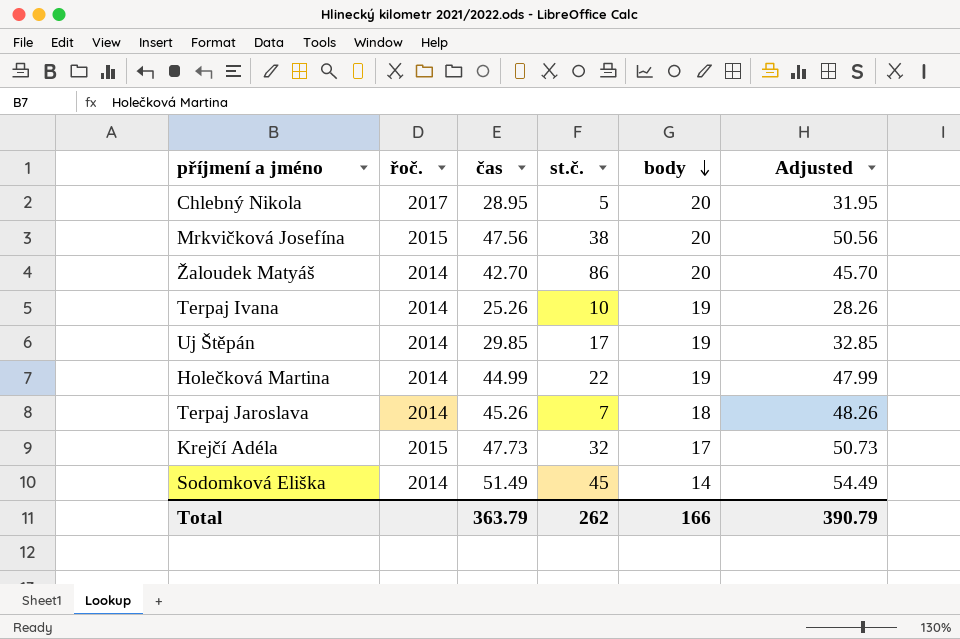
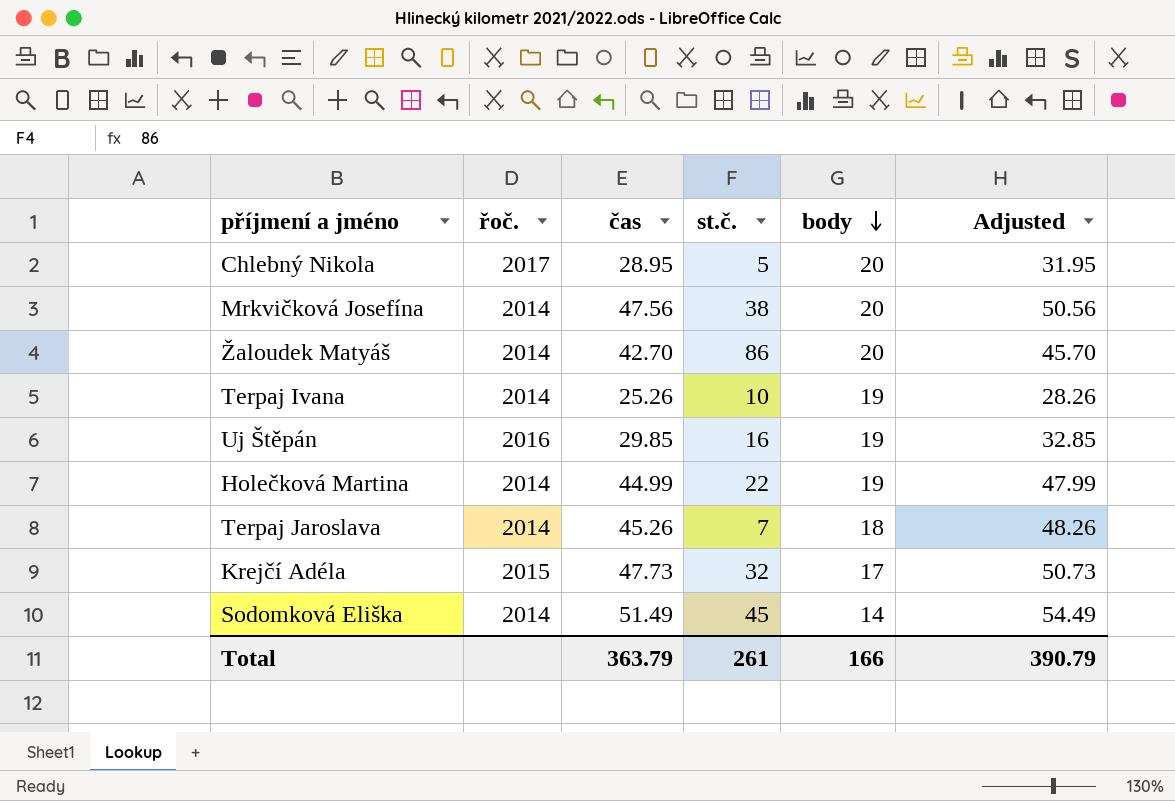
Mrkvičková Josefína | řoč.: 2015 -> 2014
Uj Štěpán | řoč.: 2014 -> 2016
Uj Štěpán | st.č.: 17 -> 16
Total | st.č.: 262 -> 261

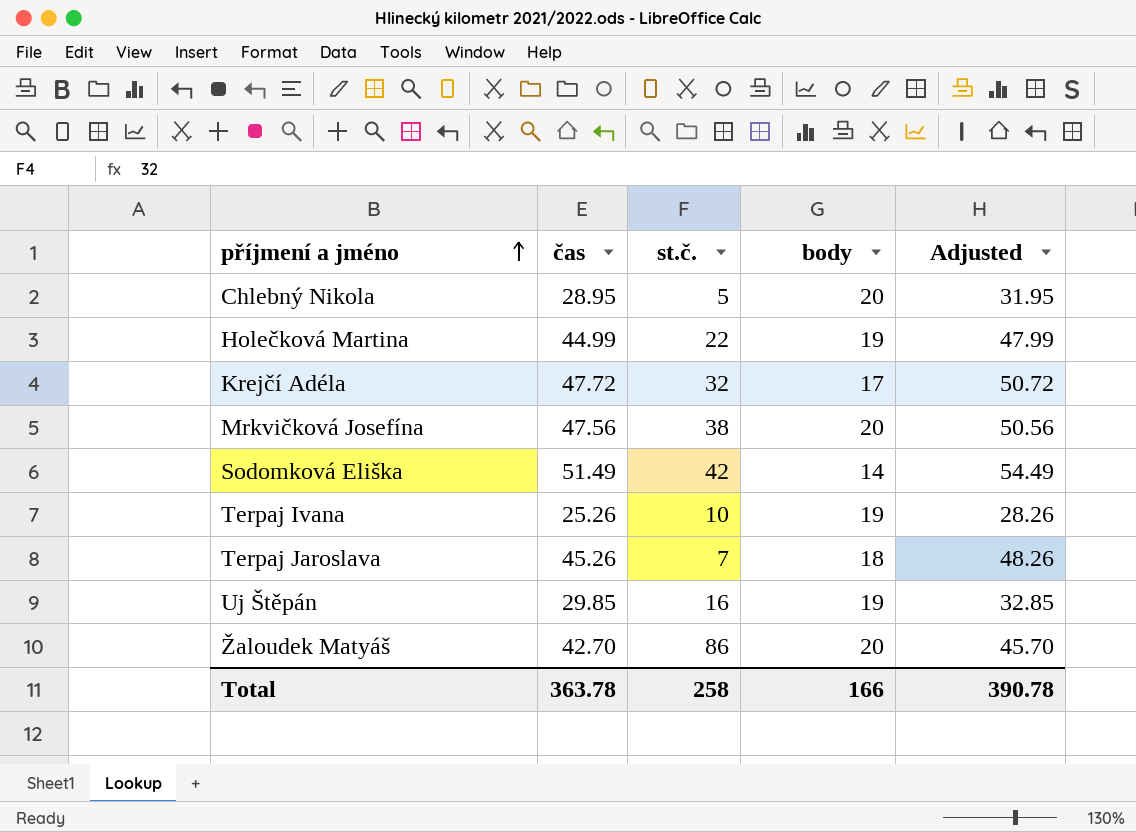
row order: body descending -> příjmení a jméno ascending
column řoč. | position: 2 -> none
Krejčí Adéla | čas: 47.73 -> 47.72
Krejčí Adéla | Adjusted: 50.73 -> 50.72
Sodomková Eliška | st.č.: 45 -> 42
Total | čas: 363.79 -> 363.78
Total | st.č.: 261 -> 258
Total | Adjusted: 390.79 -> 390.78

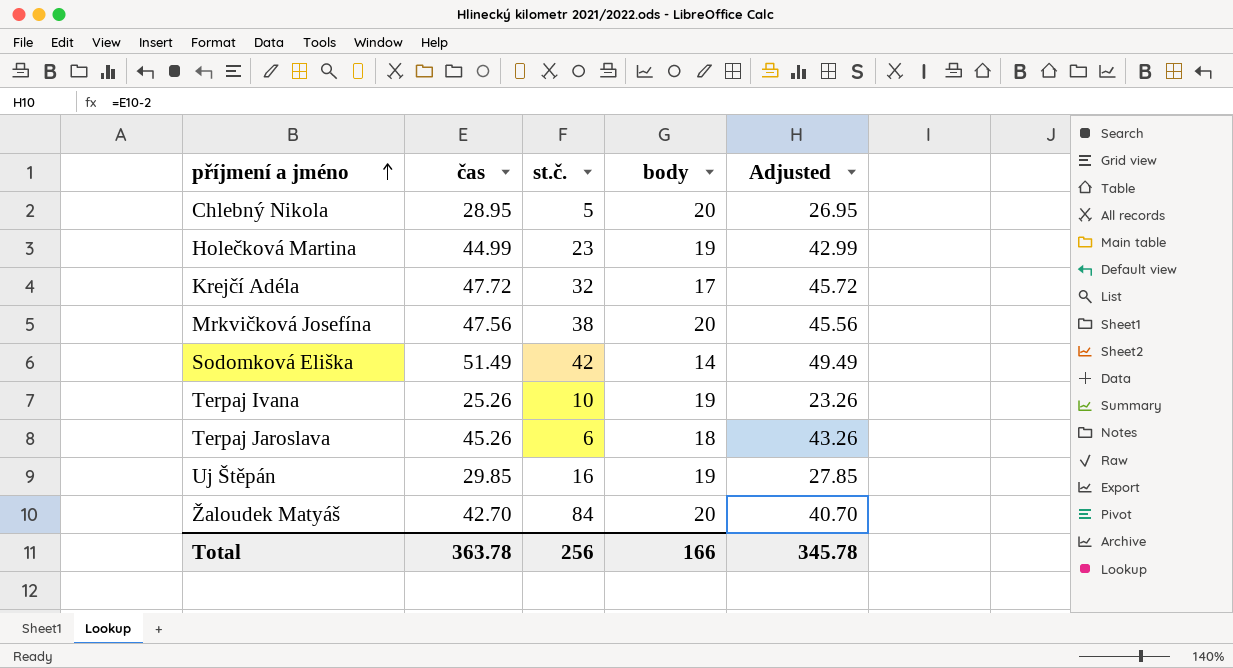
column Adjusted | formula: [čas] + 3 -> [čas] - 2
Holečková Martina | st.č.: 22 -> 23
Terpaj Jaroslava | st.č.: 7 -> 6
Žaloudek Matyáš | st.č.: 86 -> 84
Total | st.č.: 258 -> 256
Total | Adjusted: 390.78 -> 345.78

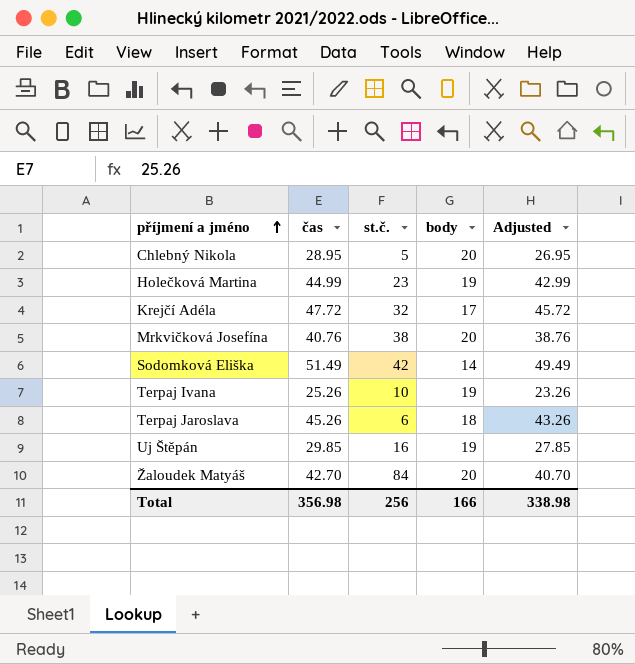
Mrkvičková Josefína | čas: 47.56 -> 40.76
Mrkvičková Josefína | Adjusted: 45.56 -> 38.76
Total | čas: 363.78 -> 356.98
Total | Adjusted: 345.78 -> 338.98

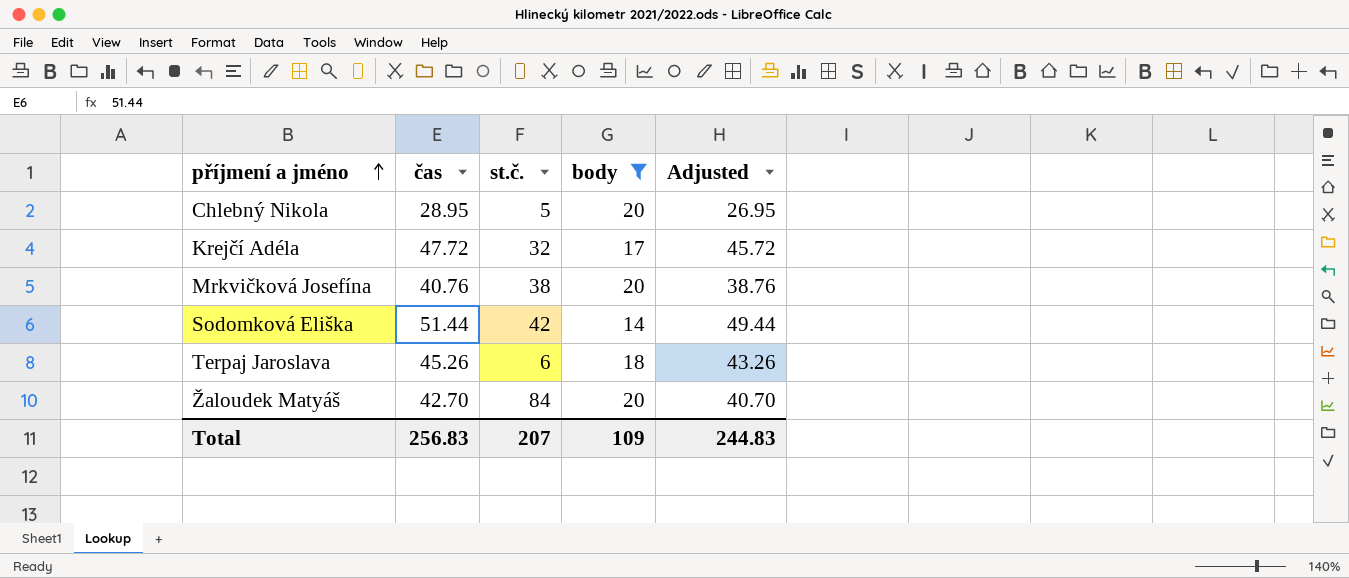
filter: none -> body != 19
Sodomková Eliška | čas: 51.49 -> 51.44
Sodomková Eliška | Adjusted: 49.49 -> 49.44
Total | čas: 356.98 -> 256.83
Total | st.č.: 256 -> 207
Total | body: 166 -> 109
Total | Adjusted: 338.98 -> 244.83

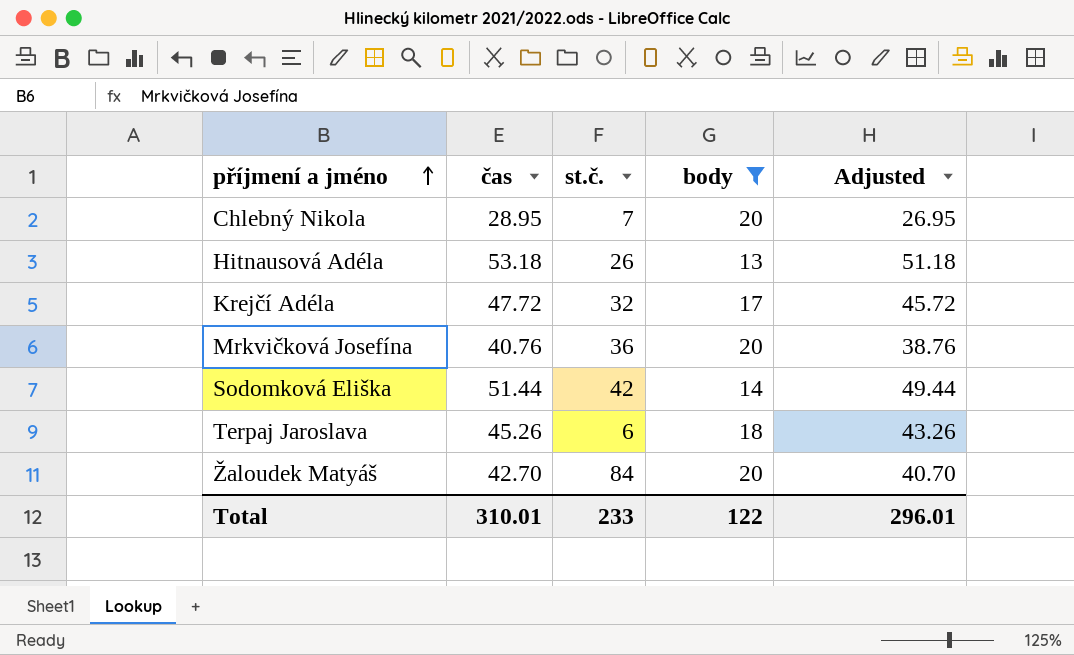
Chlebný Nikola | st.č.: 5 -> 7
row Hitnausová Adéla: none -> 53.18 | 26 | 13 | 51.18
Mrkvičková Josefína | st.č.: 38 -> 36
Total | čas: 256.83 -> 310.01
Total | st.č.: 207 -> 233
Total | body: 109 -> 122
Total | Adjusted: 244.83 -> 296.01

